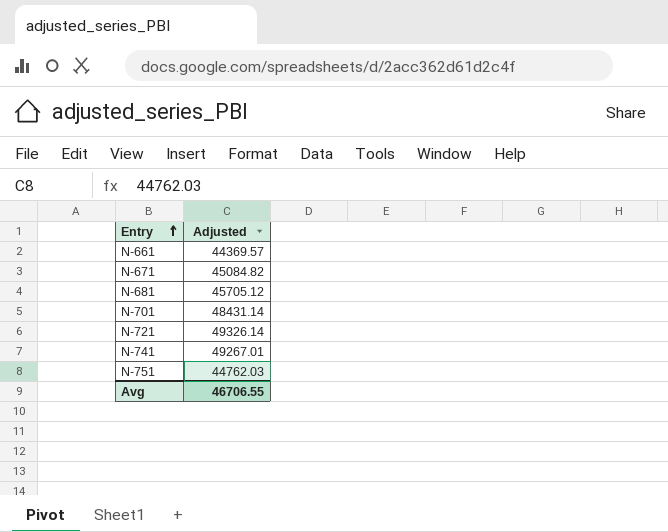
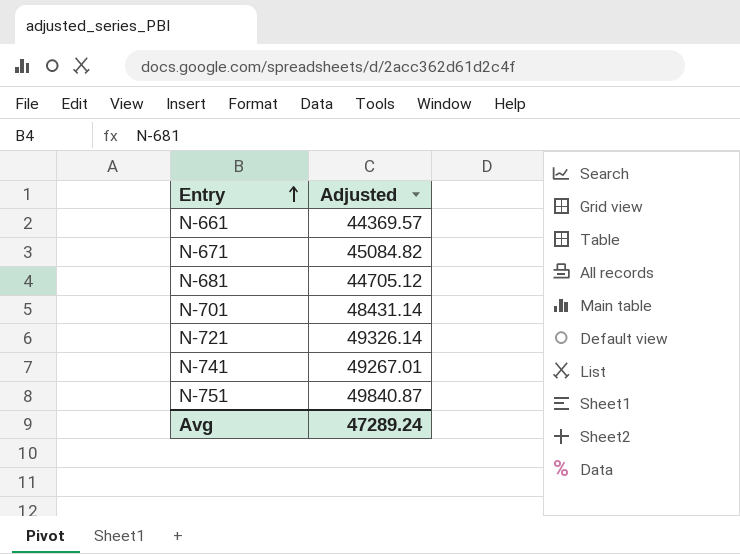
N-681 | Adjusted: 45705.12 -> 44705.12
N-751 | Adjusted: 44762.03 -> 49840.87
Avg | Adjusted: 46706.55 -> 47289.24

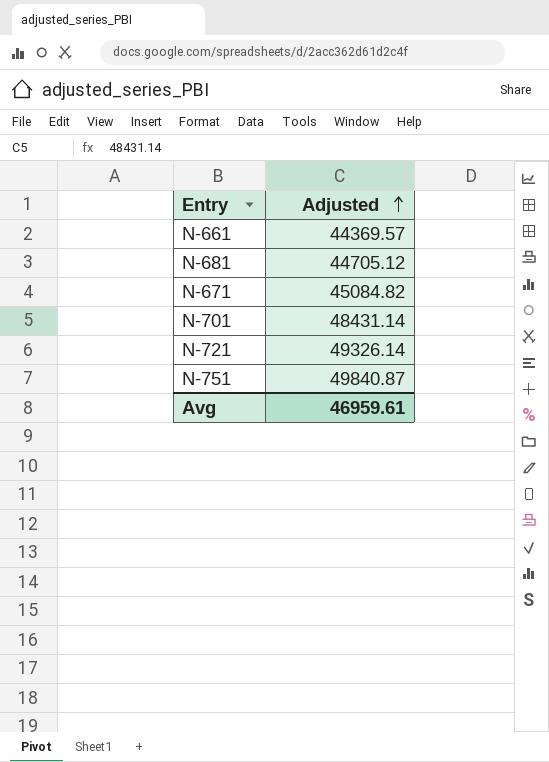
row order: Entry ascending -> Adjusted ascending
row N-741: 49267.01 -> none
Avg | Adjusted: 47289.24 -> 46959.61

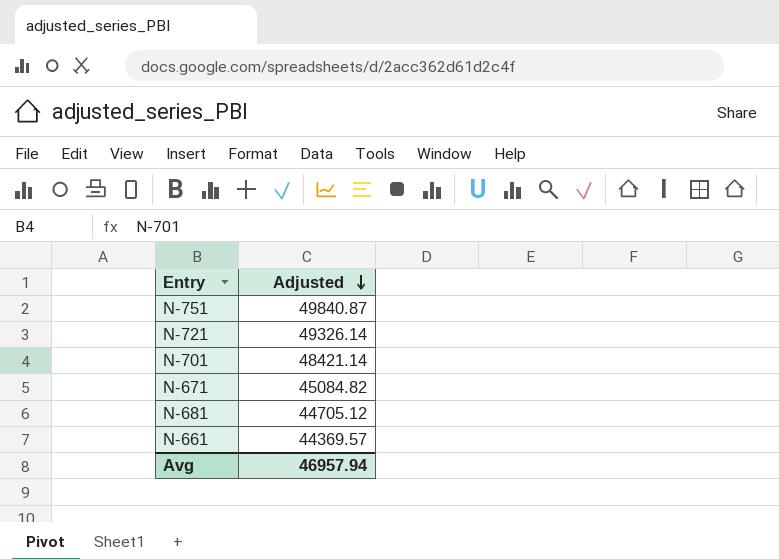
row order: Adjusted ascending -> Adjusted descending
N-701 | Adjusted: 48431.14 -> 48421.14
Avg | Adjusted: 46959.61 -> 46957.94

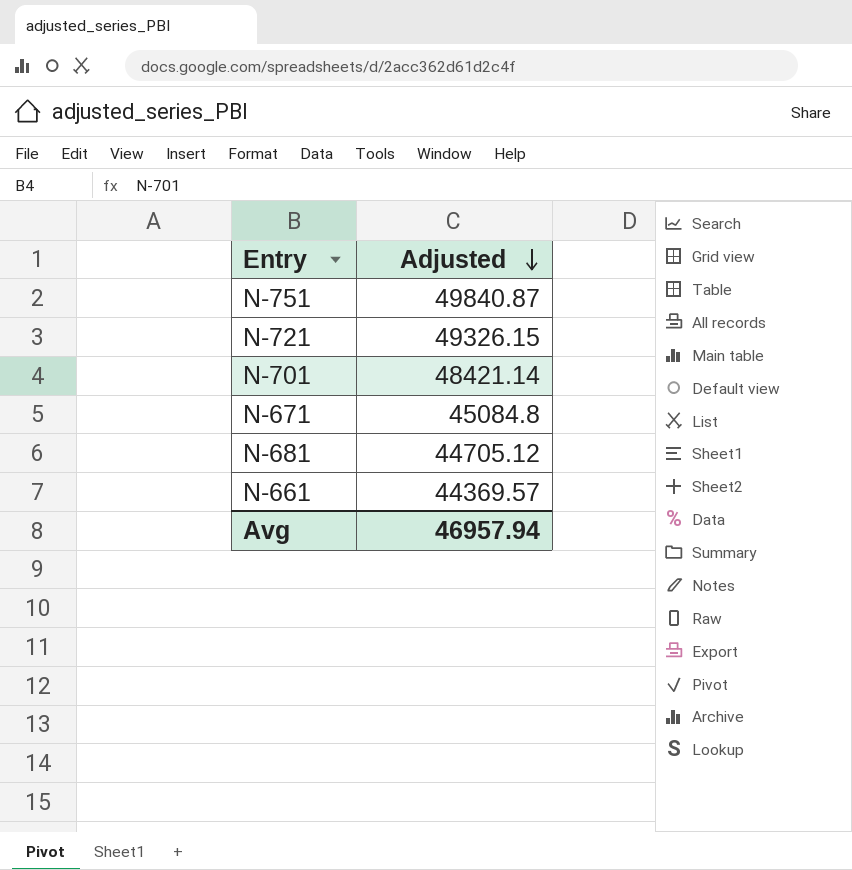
N-721 | Adjusted: 49326.14 -> 49326.15
N-671 | Adjusted: 45084.82 -> 45084.8

